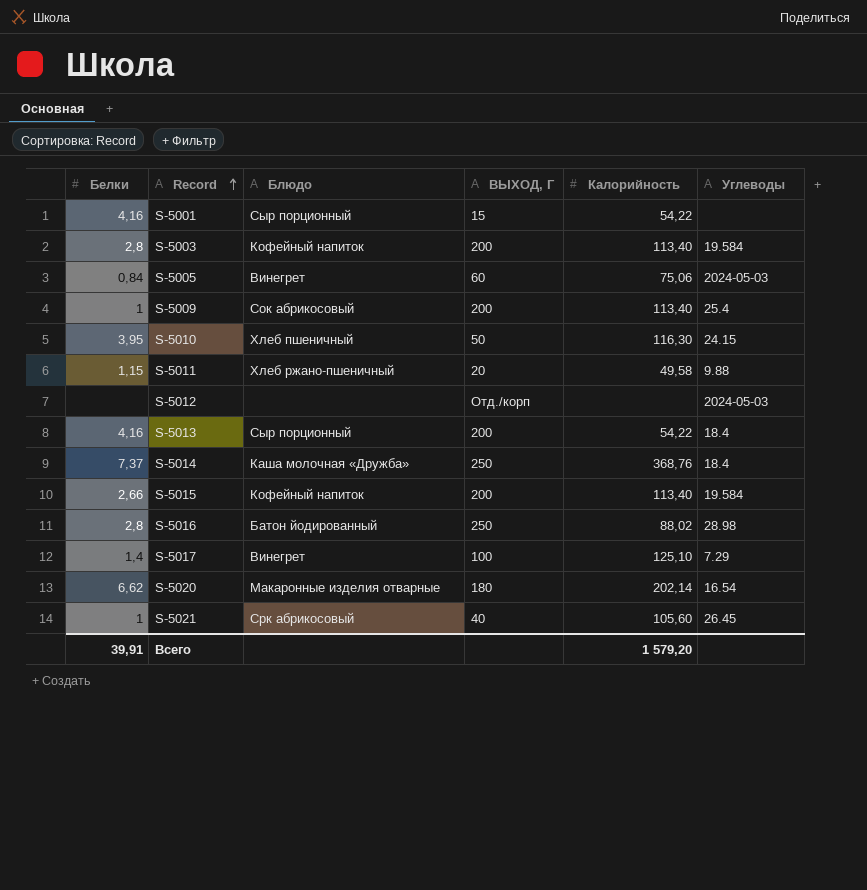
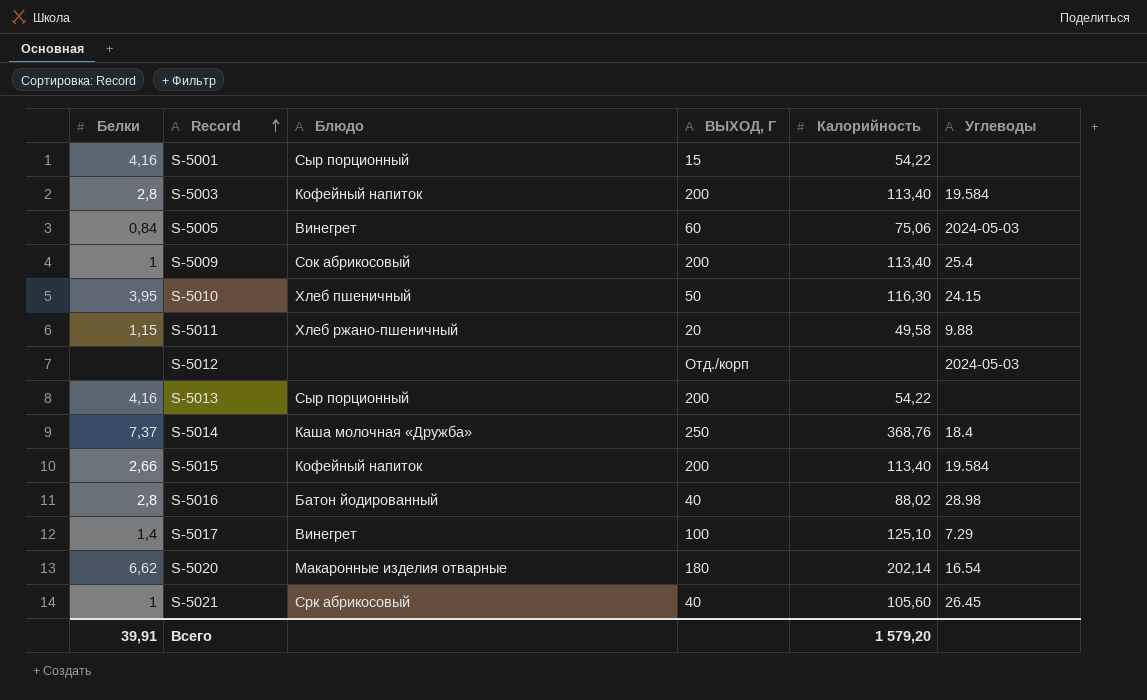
S-5013 | Углеводы: 18.4 -> none
S-5016 | ВЫХОД, Г: 250 -> 40

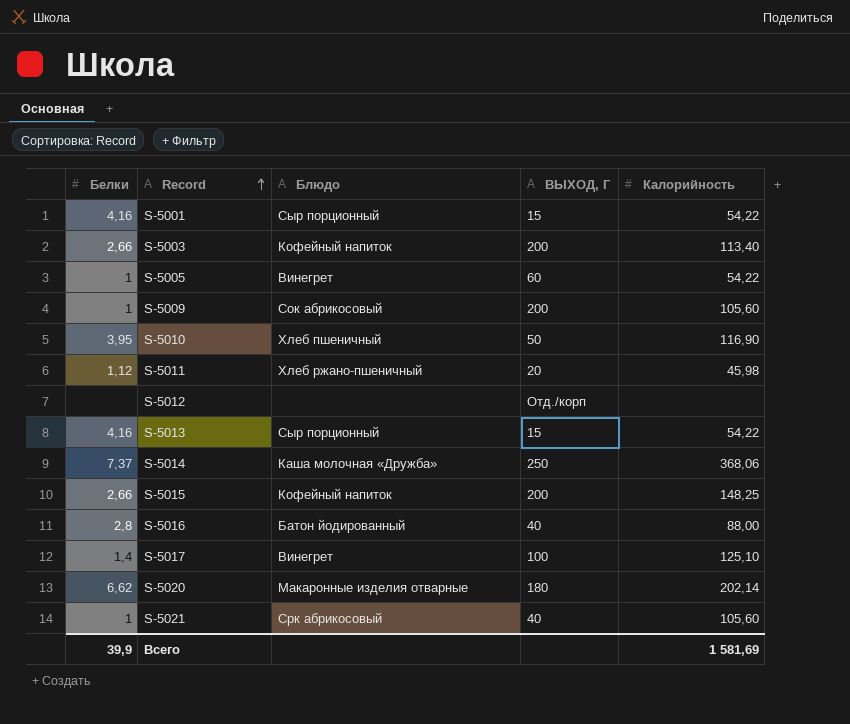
column Углеводы | position: 6 -> none
S-5003 | Белки: 2,8 -> 2,66
S-5005 | Белки: 0,84 -> 1
S-5005 | Калорийность: 75,06 -> 54,22
S-5009 | Калорийность: 113,40 -> 105,60
S-5010 | Калорийность: 116,30 -> 116,90
S-5011 | Белки: 1,15 -> 1,12
S-5011 | Калорийность: 49,58 -> 45,98
S-5013 | ВЫХОД, Г: 200 -> 15
S-5014 | Калорийность: 368,76 -> 368,06
S-5015 | Калорийность: 113,40 -> 148,25
S-5016 | Калорийность: 88,02 -> 88,00
Всего | Белки: 39,91 -> 39,9
Всего | Калорийность: 1 579,20 -> 1 581,69

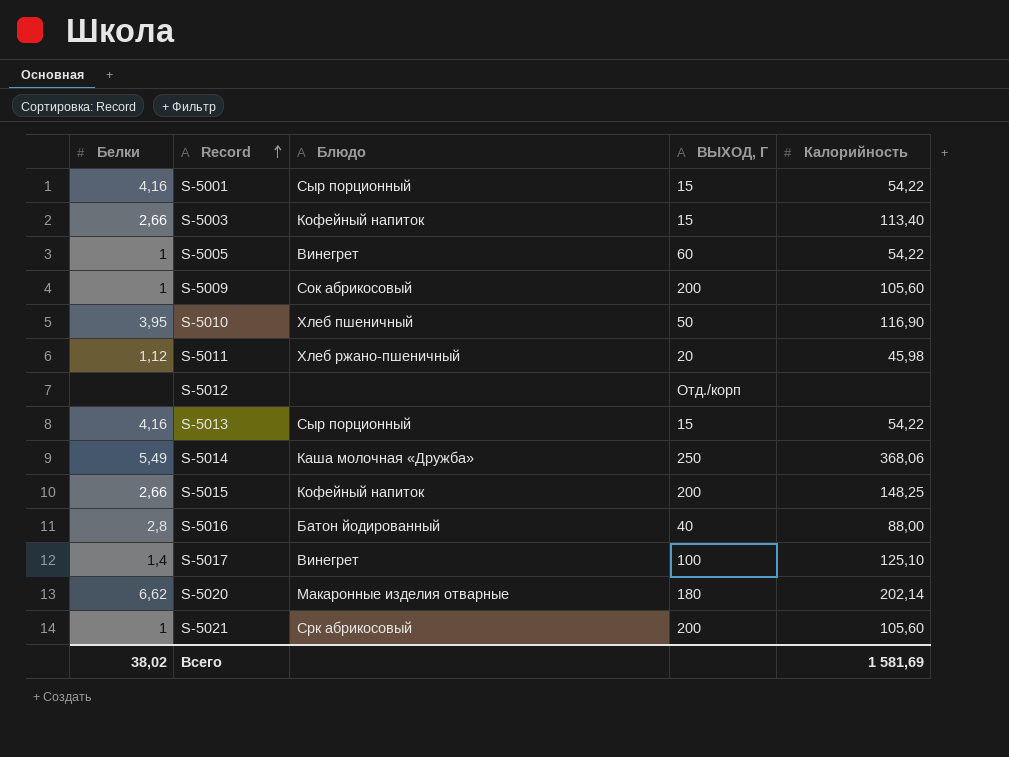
S-5003 | ВЫХОД, Г: 200 -> 15
S-5014 | Белки: 7,37 -> 5,49
S-5021 | ВЫХОД, Г: 40 -> 200
Всего | Белки: 39,9 -> 38,02

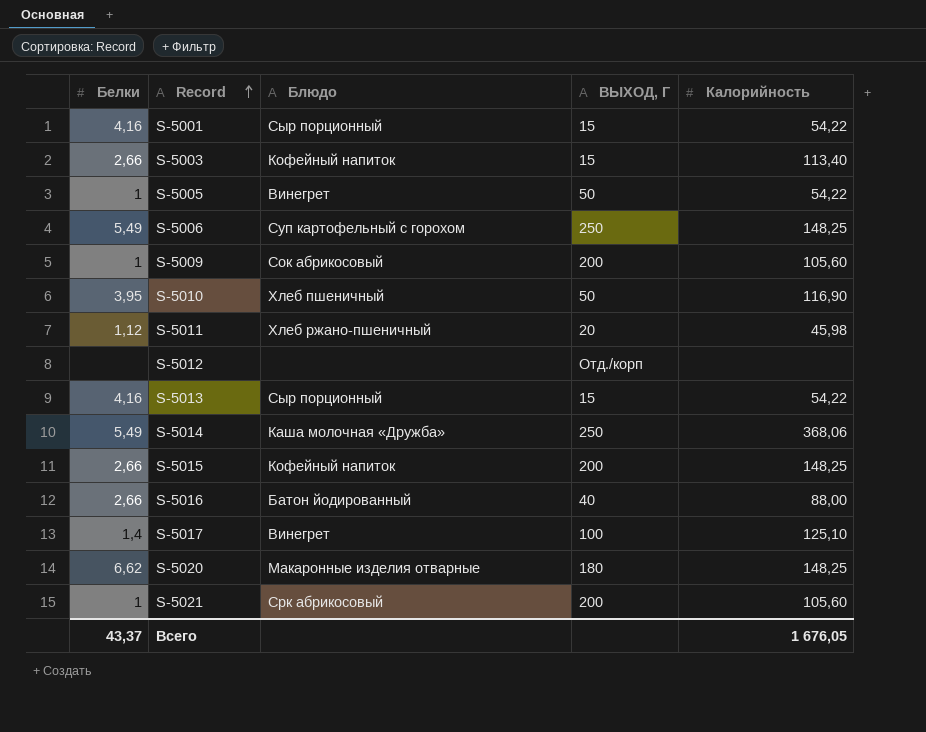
S-5005 | ВЫХОД, Г: 60 -> 50
row S-5006: none -> 5,49 | Суп картофельный с горохом | 250 | 148,25
S-5016 | Белки: 2,8 -> 2,66
S-5020 | Калорийность: 202,14 -> 148,25
Всего | Белки: 38,02 -> 43,37
Всего | Калорийность: 1 581,69 -> 1 676,05

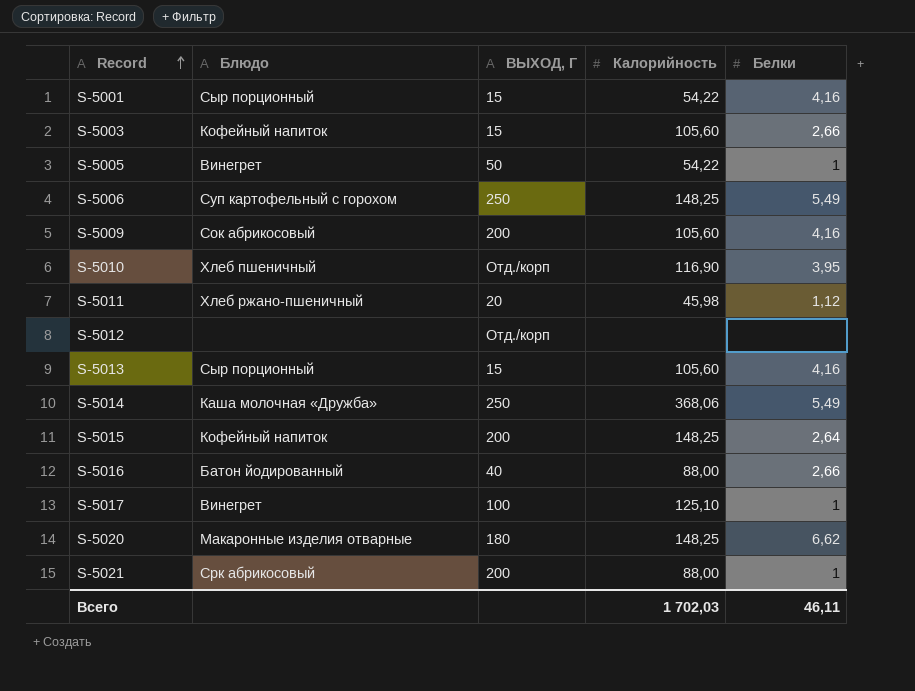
column Белки | position: 1 -> 5
S-5003 | Калорийность: 113,40 -> 105,60
S-5009 | Белки: 1 -> 4,16
S-5010 | ВЫХОД, Г: 50 -> Отд./корп
S-5013 | Калорийность: 54,22 -> 105,60
S-5015 | Белки: 2,66 -> 2,64
S-5017 | Белки: 1,4 -> 1
S-5021 | Калорийность: 105,60 -> 88,00
Всего | Калорийность: 1 676,05 -> 1 702,03
Всего | Белки: 43,37 -> 46,11

